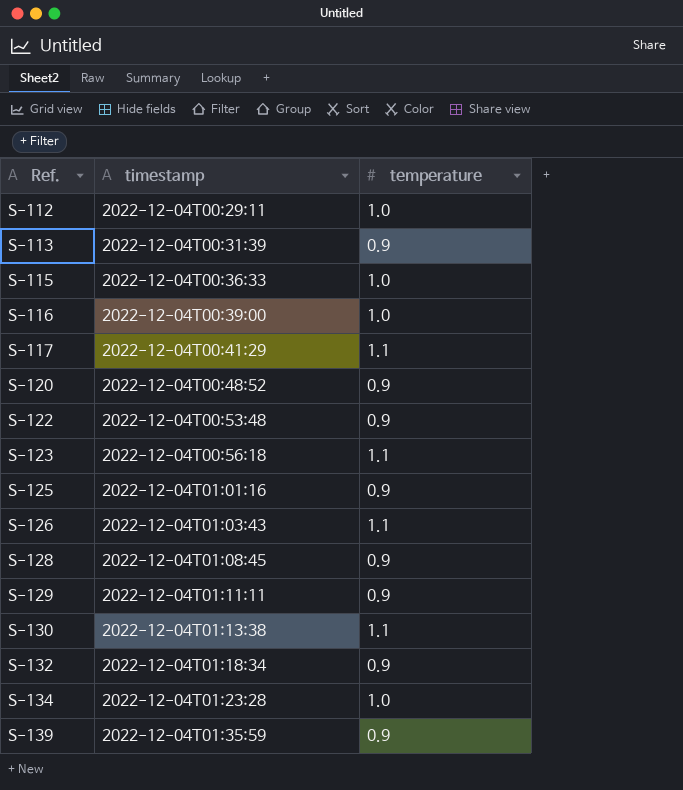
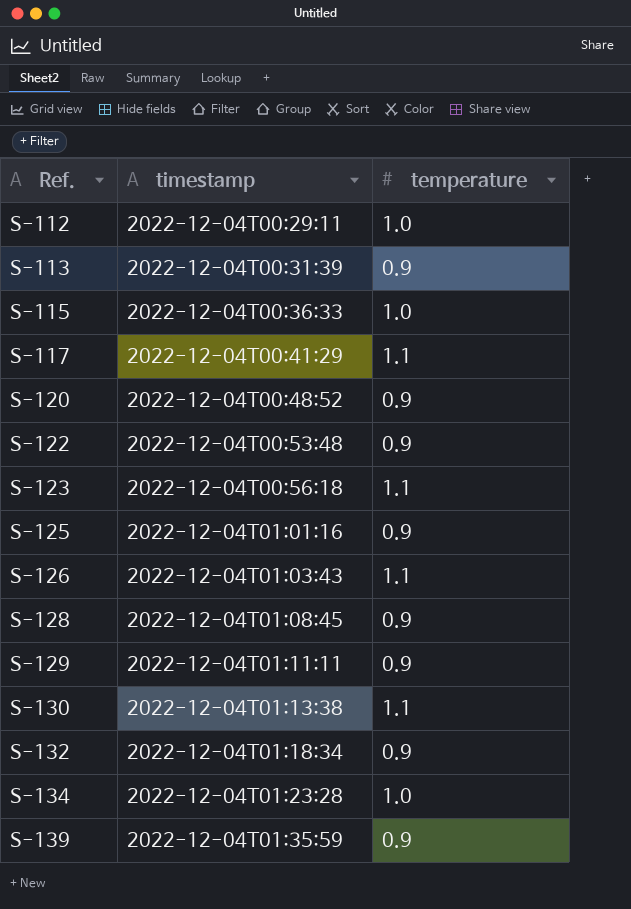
row S-116: 2022-12-04T00:39:00 | 1.0 -> none

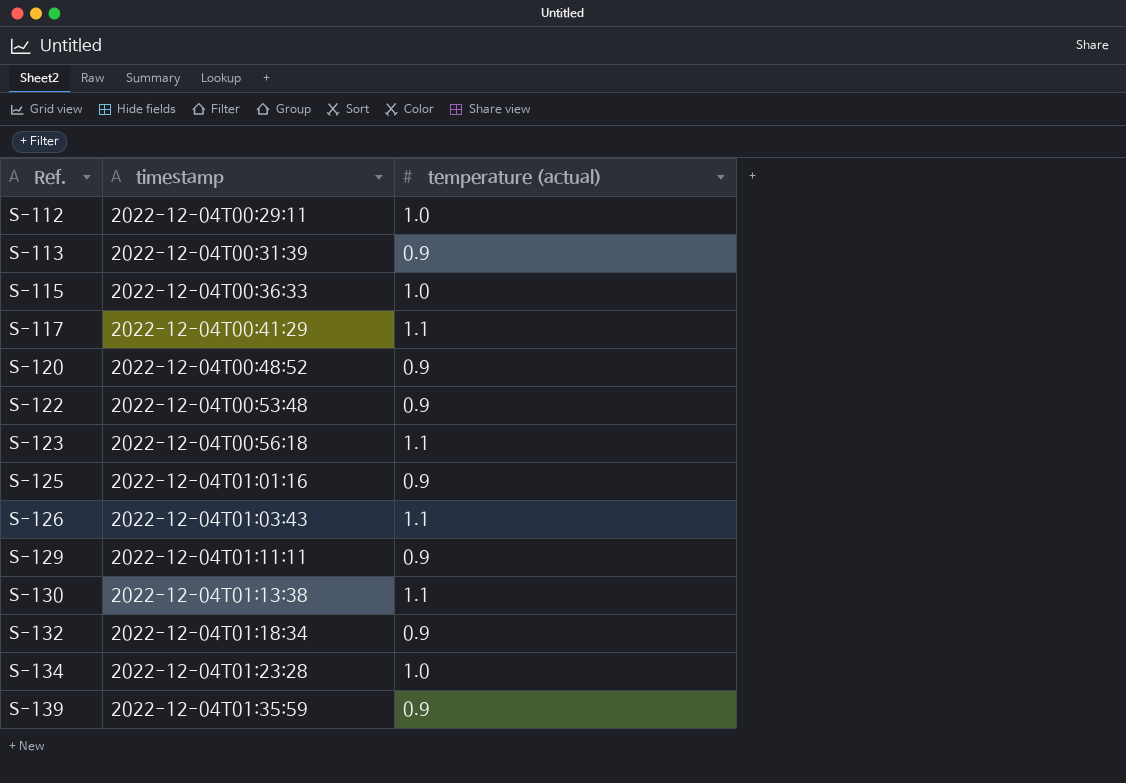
column name: temperature -> temperature (actual)
row S-128: 2022-12-04T01:08:45 | 0.9 -> none

